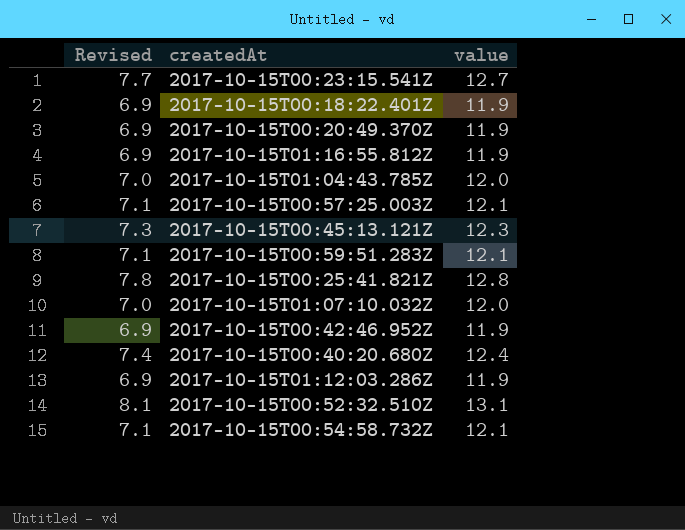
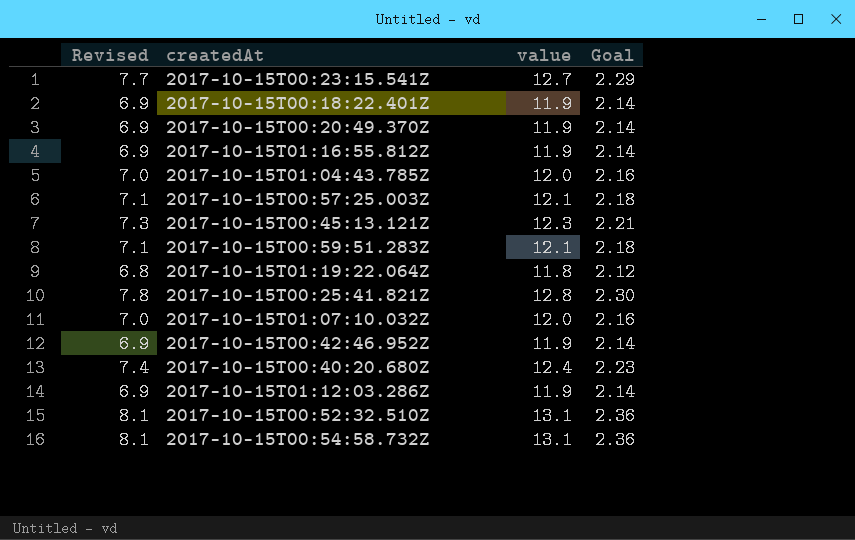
column Goal | formula: none -> [value] * 0.18
row 2017-10-15T01:19:22.064Z: none -> 6.8 | 11.8 | 2.12
2017-10-15T00:54:58.732Z | Revised: 7.1 -> 8.1
2017-10-15T00:54:58.732Z | value: 12.1 -> 13.1

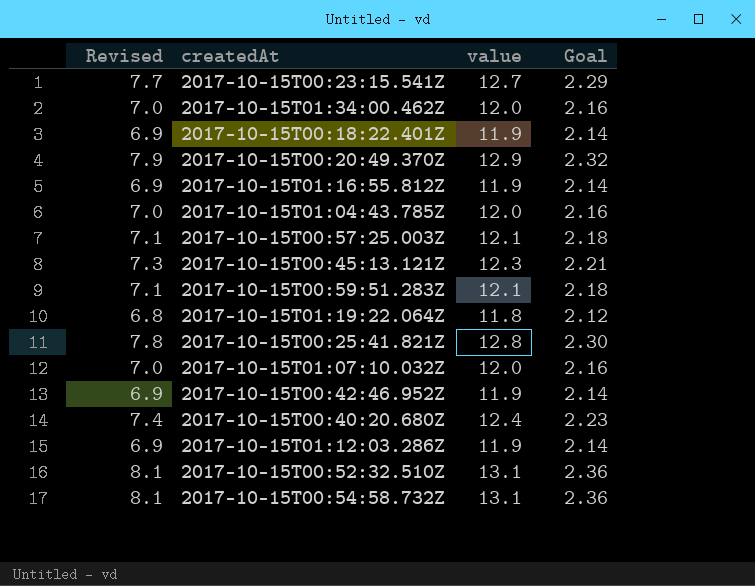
row 2017-10-15T01:34:00.462Z: none -> 7.0 | 12.0 | 2.16
2017-10-15T00:20:49.370Z | Revised: 6.9 -> 7.9
2017-10-15T00:20:49.370Z | value: 11.9 -> 12.9
2017-10-15T00:20:49.370Z | Goal: 2.14 -> 2.32

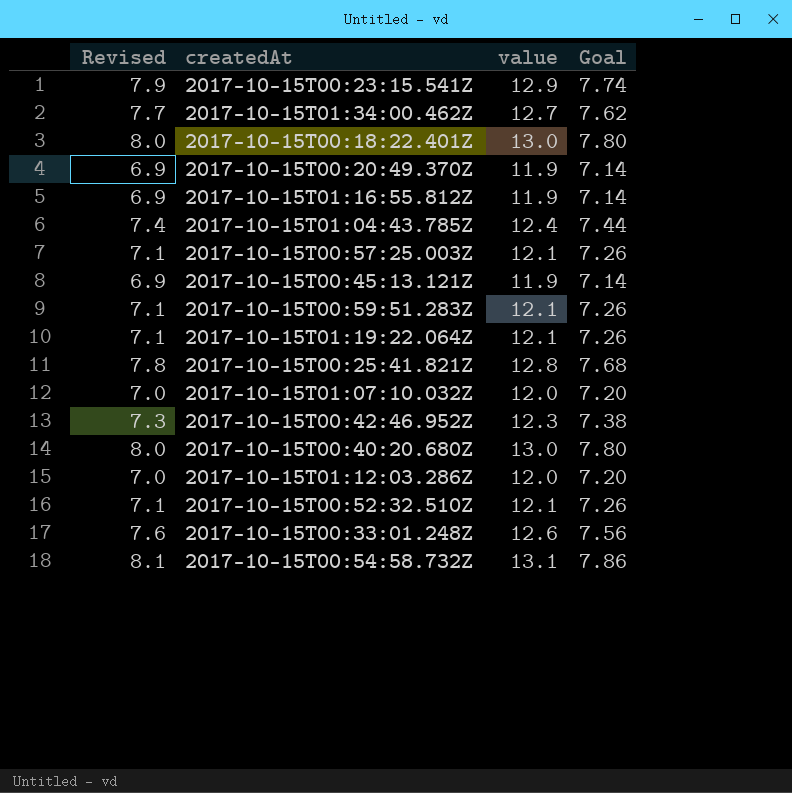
column Goal | formula: [value] * 0.18 -> [value] * 0.6
2017-10-15T00:23:15.541Z | Revised: 7.7 -> 7.9
2017-10-15T00:23:15.541Z | value: 12.7 -> 12.9
2017-10-15T01:34:00.462Z | Revised: 7.0 -> 7.7
2017-10-15T01:34:00.462Z | value: 12.0 -> 12.7
2017-10-15T00:18:22.401Z | Revised: 6.9 -> 8.0
2017-10-15T00:18:22.401Z | value: 11.9 -> 13.0
2017-10-15T00:20:49.370Z | Revised: 7.9 -> 6.9
2017-10-15T00:20:49.370Z | value: 12.9 -> 11.9
2017-10-15T01:04:43.785Z | Revised: 7.0 -> 7.4
2017-10-15T01:04:43.785Z | value: 12.0 -> 12.4
2017-10-15T00:45:13.121Z | Revised: 7.3 -> 6.9
2017-10-15T00:45:13.121Z | value: 12.3 -> 11.9
2017-10-15T01:19:22.064Z | Revised: 6.8 -> 7.1
2017-10-15T01:19:22.064Z | value: 11.8 -> 12.1
2017-10-15T00:42:46.952Z | Revised: 6.9 -> 7.3
2017-10-15T00:42:46.952Z | value: 11.9 -> 12.3
2017-10-15T00:40:20.680Z | Revised: 7.4 -> 8.0
2017-10-15T00:40:20.680Z | value: 12.4 -> 13.0
2017-10-15T01:12:03.286Z | Revised: 6.9 -> 7.0
2017-10-15T01:12:03.286Z | value: 11.9 -> 12.0
2017-10-15T00:52:32.510Z | Revised: 8.1 -> 7.1
2017-10-15T00:52:32.510Z | value: 13.1 -> 12.1
row 2017-10-15T00:33:01.248Z: none -> 7.6 | 12.6 | 7.56

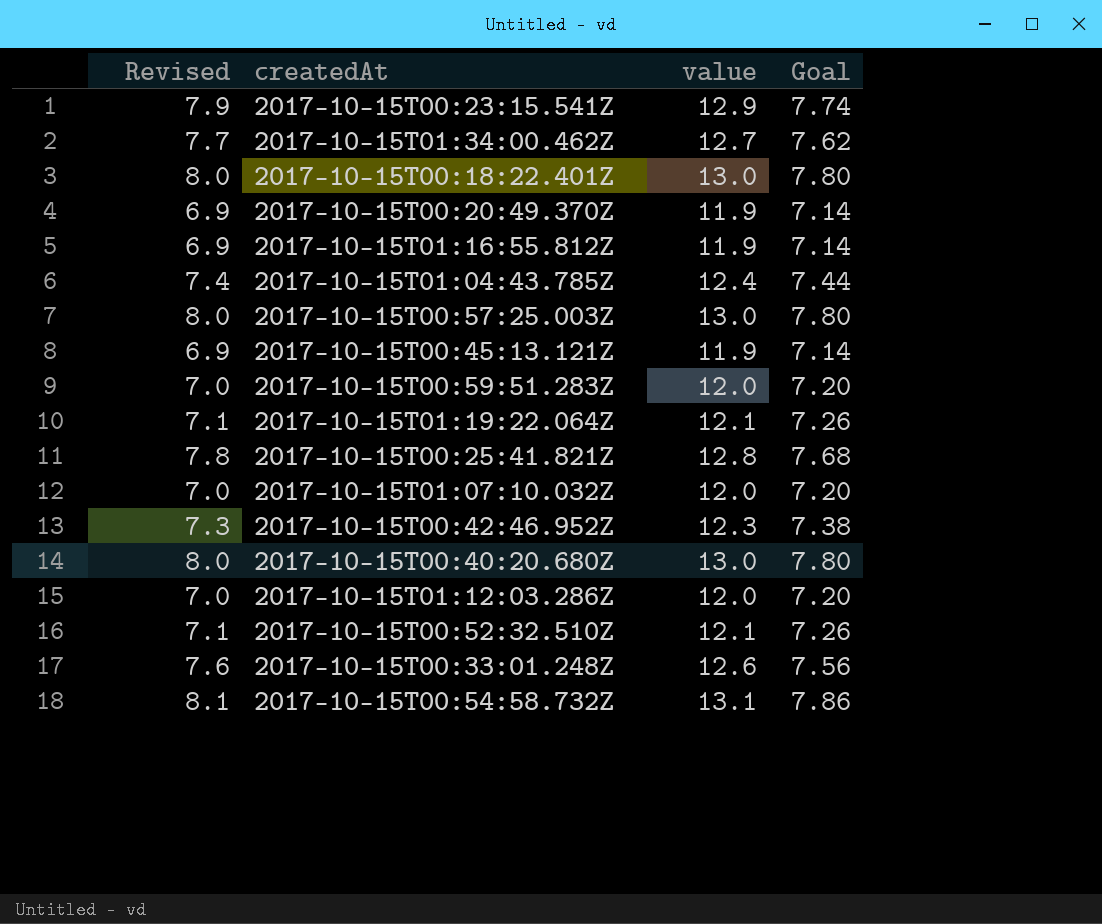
2017-10-15T00:57:25.003Z | Revised: 7.1 -> 8.0
2017-10-15T00:57:25.003Z | value: 12.1 -> 13.0
2017-10-15T00:57:25.003Z | Goal: 7.26 -> 7.80
2017-10-15T00:59:51.283Z | Revised: 7.1 -> 7.0
2017-10-15T00:59:51.283Z | value: 12.1 -> 12.0
2017-10-15T00:59:51.283Z | Goal: 7.26 -> 7.20

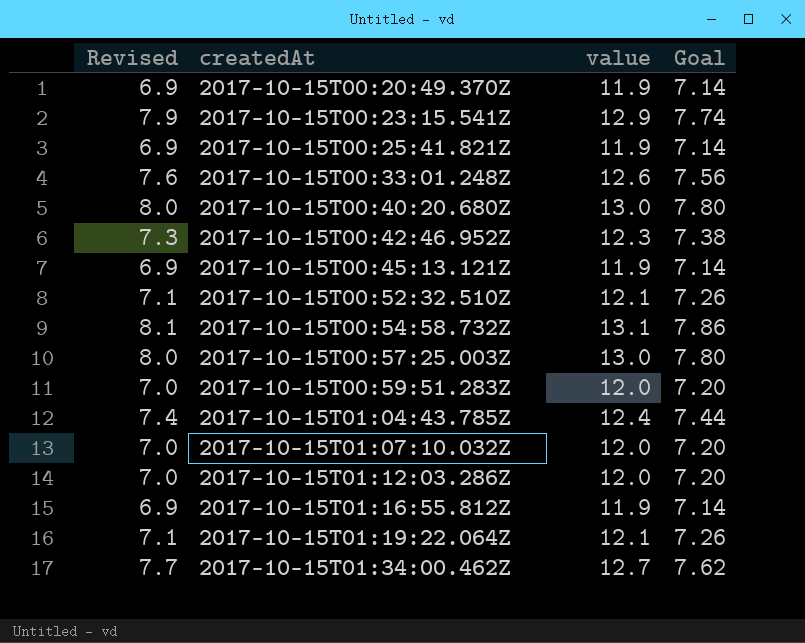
row order: none -> createdAt ascending
row 2017-10-15T00:18:22.401Z: 8.0 | 13.0 | 7.80 -> none
2017-10-15T00:25:41.821Z | Revised: 7.8 -> 6.9
2017-10-15T00:25:41.821Z | value: 12.8 -> 11.9
2017-10-15T00:25:41.821Z | Goal: 7.68 -> 7.14

